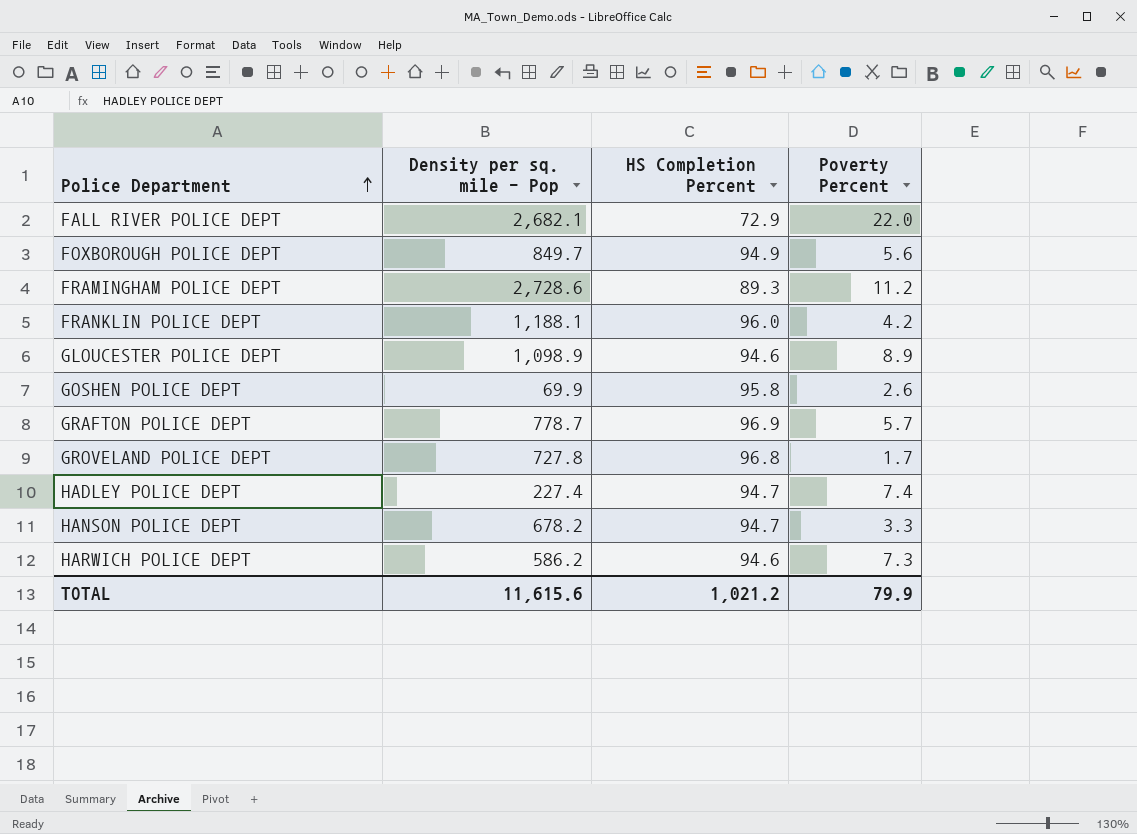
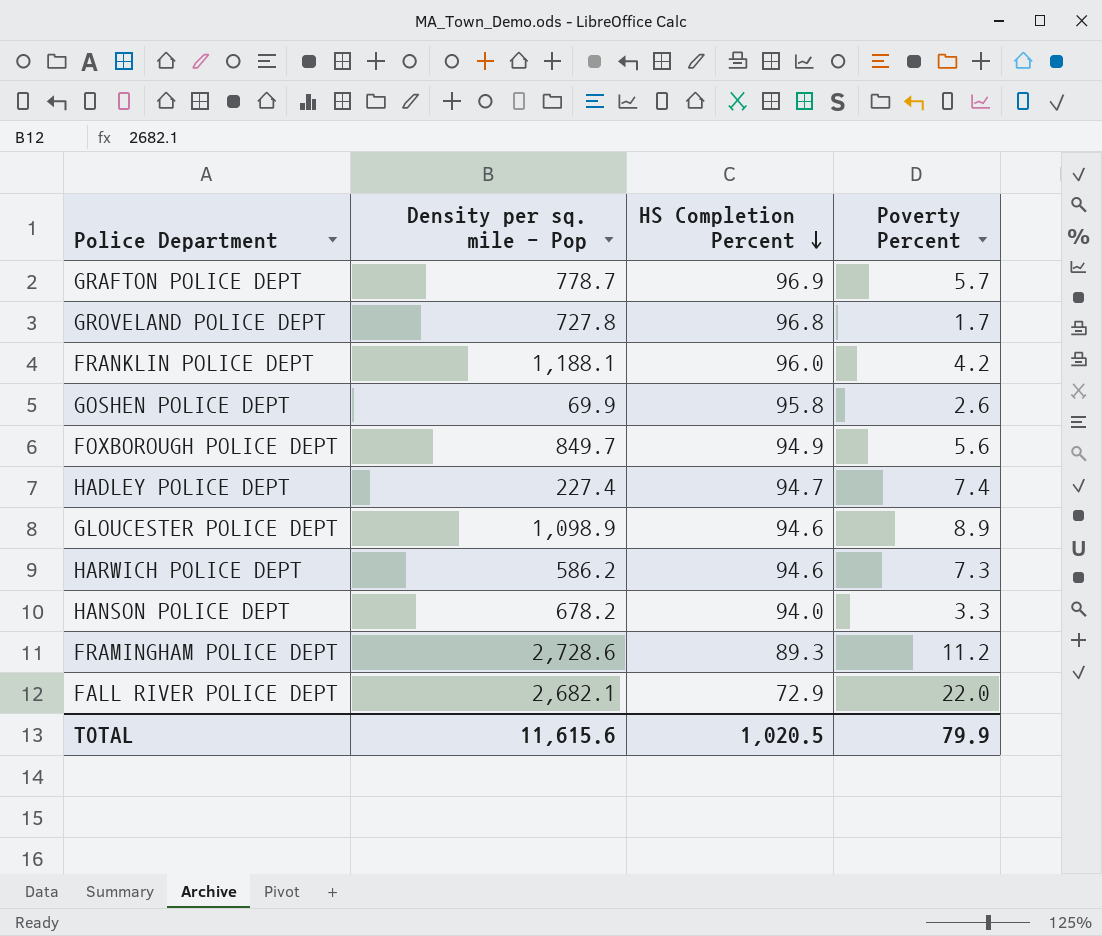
row order: Police Department ascending -> HS Completion Percent descending
HANSON POLICE DEPT | HS Completion Percent: 94.7 -> 94.0
TOTAL | HS Completion Percent: 1,021.2 -> 1,020.5

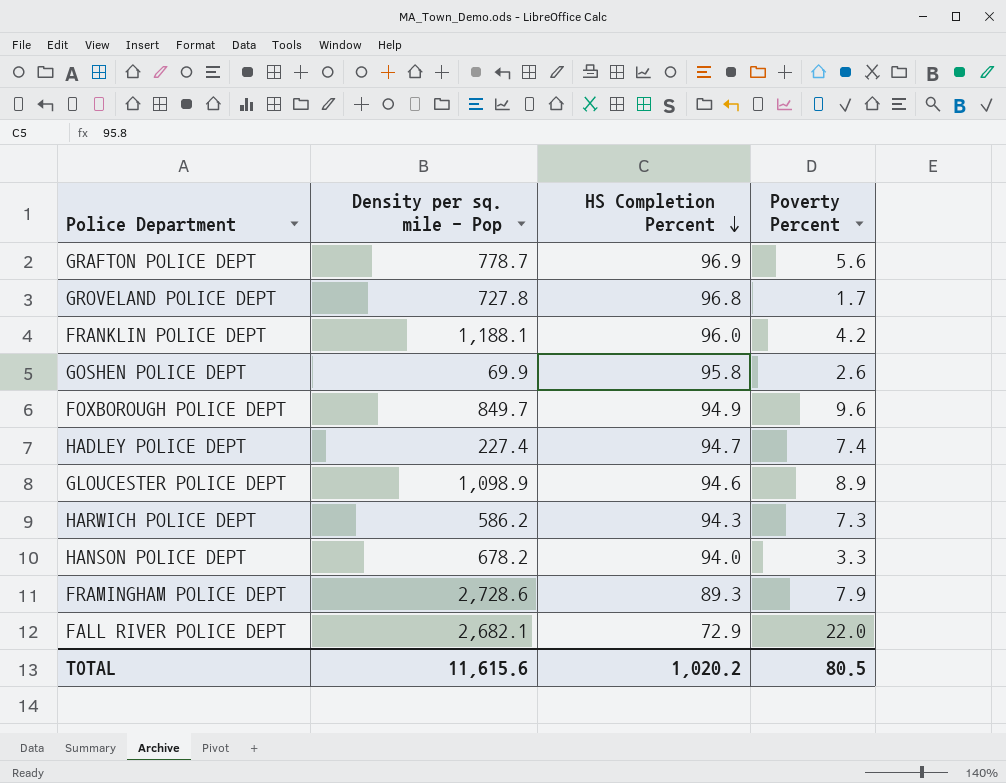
GRAFTON POLICE DEPT | Poverty Percent: 5.7 -> 5.6
FOXBOROUGH POLICE DEPT | Poverty Percent: 5.6 -> 9.6
HARWICH POLICE DEPT | HS Completion Percent: 94.6 -> 94.3
FRAMINGHAM POLICE DEPT | Poverty Percent: 11.2 -> 7.9
TOTAL | HS Completion Percent: 1,020.5 -> 1,020.2
TOTAL | Poverty Percent: 79.9 -> 80.5

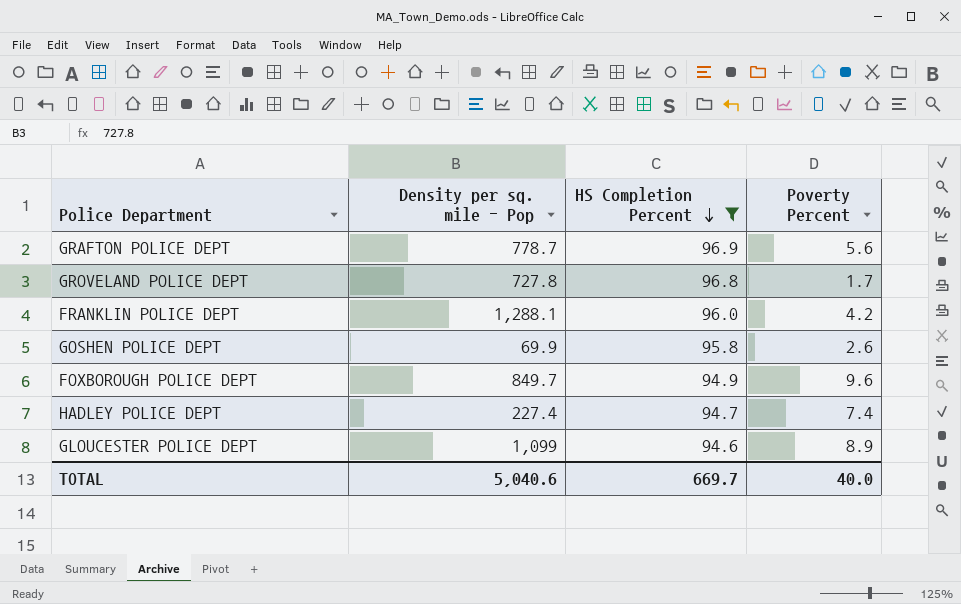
filter: none -> HS Completion Percent >= 94.6
FRANKLIN POLICE DEPT | Density per sq. mile - Pop: 1,188.1 -> 1,288.1
GLOUCESTER POLICE DEPT | Density per sq. mile - Pop: 1,098.9 -> 1,099
TOTAL | Density per sq. mile - Pop: 11,615.6 -> 5,040.6
TOTAL | HS Completion Percent: 1,020.2 -> 669.7
TOTAL | Poverty Percent: 80.5 -> 40.0

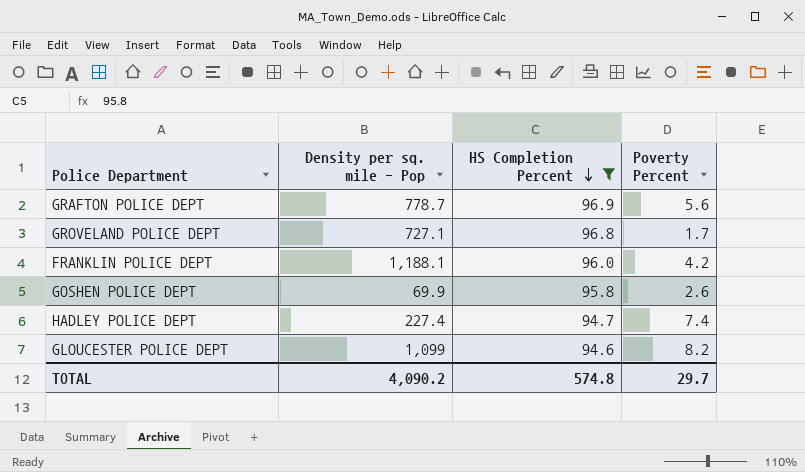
row FOXBOROUGH POLICE DEPT: 849.7 | 94.9 | 9.6 -> none
GROVELAND POLICE DEPT | Density per sq. mile - Pop: 727.8 -> 727.1
FRANKLIN POLICE DEPT | Density per sq. mile - Pop: 1,288.1 -> 1,188.1
GLOUCESTER POLICE DEPT | Poverty Percent: 8.9 -> 8.2
TOTAL | Density per sq. mile - Pop: 5,040.6 -> 4,090.2
TOTAL | HS Completion Percent: 669.7 -> 574.8
TOTAL | Poverty Percent: 40.0 -> 29.7

